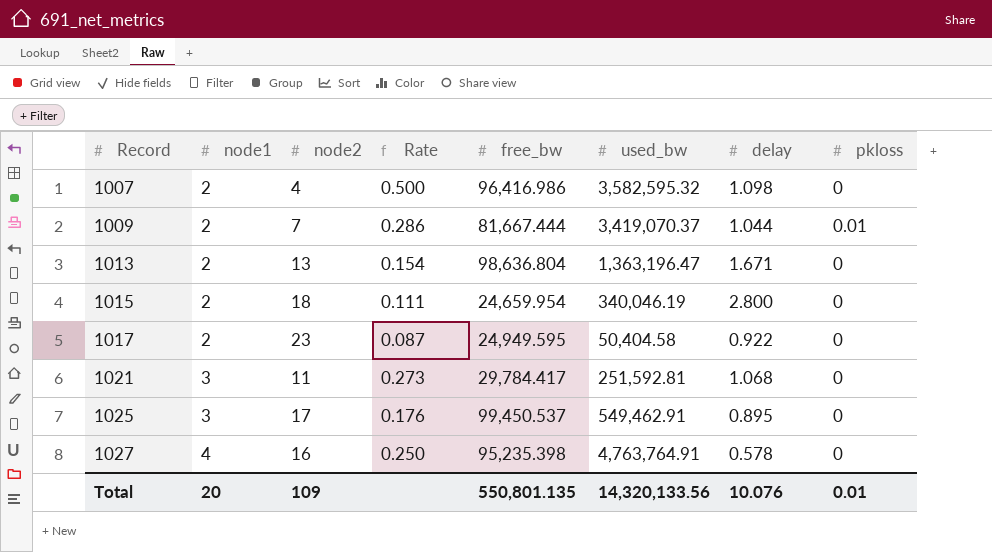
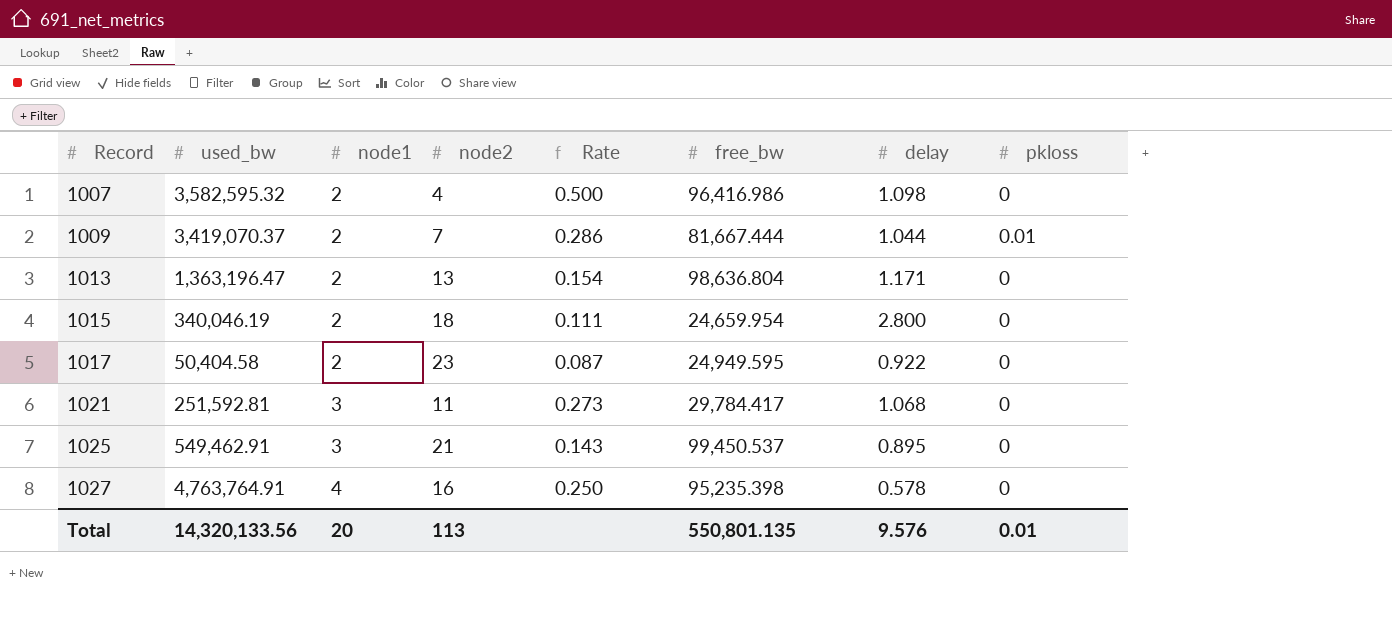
column used_bw | position: 6 -> 2
1013 | delay: 1.671 -> 1.171
1025 | node2: 17 -> 21
1025 | Rate: 0.176 -> 0.143
Total | node2: 109 -> 113
Total | delay: 10.076 -> 9.576

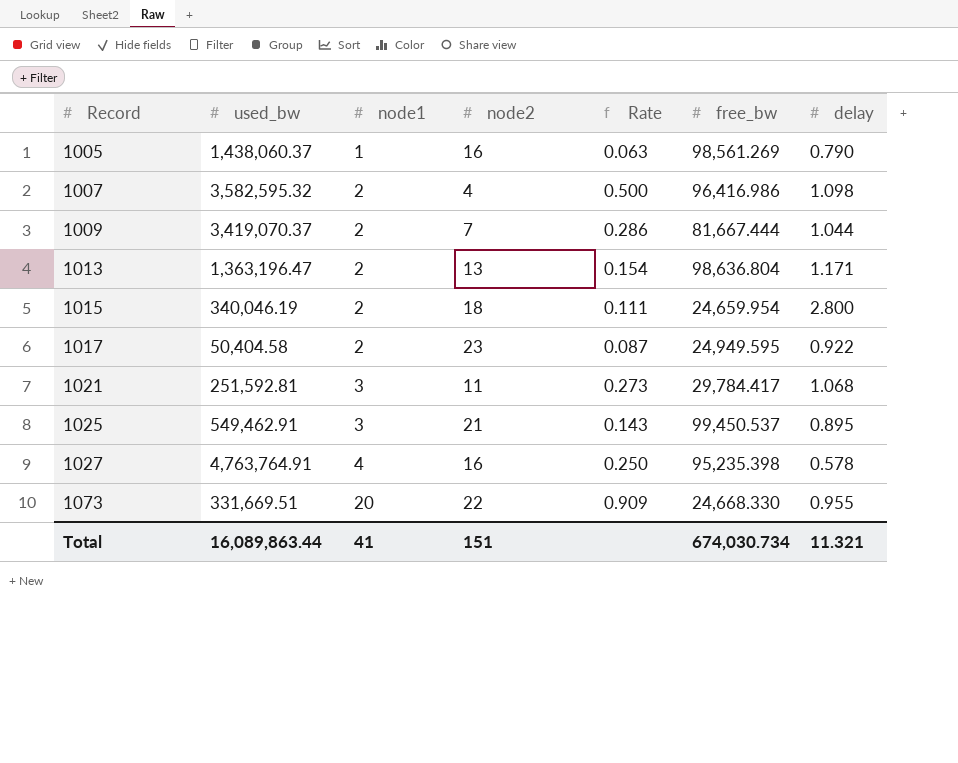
column pkloss | position: 8 -> none
row 1005: none -> 1,438,060.37 | 1 | 16 | 0.063 | 98,561.269 | 0.790
row 1073: none -> 331,669.51 | 20 | 22 | 0.909 | 24,668.330 | 0.955
Total | used_bw: 14,320,133.56 -> 16,089,863.44
Total | node1: 20 -> 41
Total | node2: 113 -> 151
Total | free_bw: 550,801.135 -> 674,030.734
Total | delay: 9.576 -> 11.321

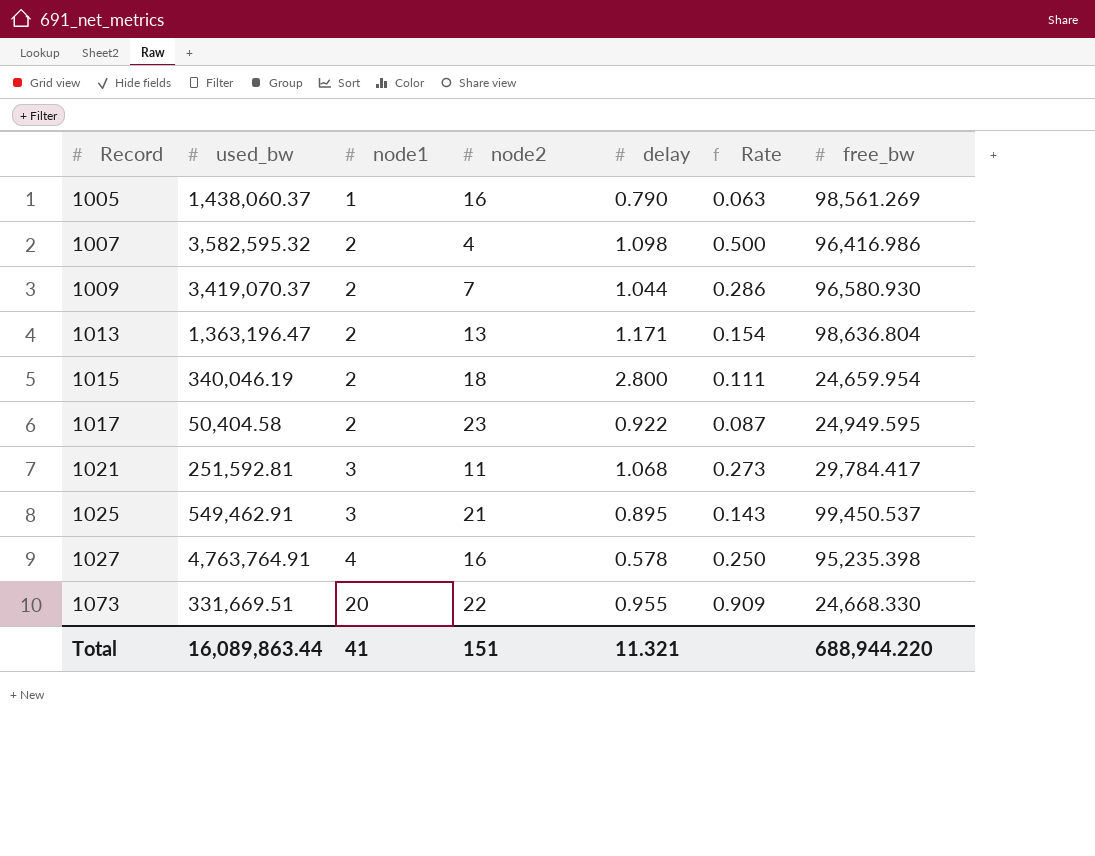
column delay | position: 7 -> 5
1009 | free_bw: 81,667.444 -> 96,580.930
Total | free_bw: 674,030.734 -> 688,944.220

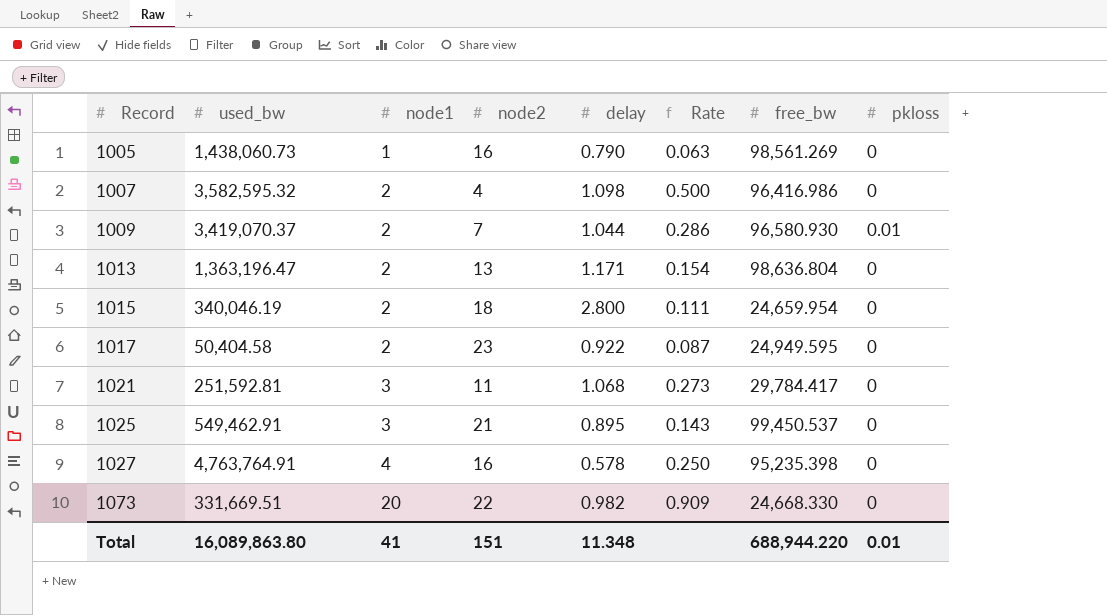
column pkloss | position: none -> 8
1005 | used_bw: 1,438,060.37 -> 1,438,060.73
1073 | delay: 0.955 -> 0.982
Total | used_bw: 16,089,863.44 -> 16,089,863.80
Total | delay: 11.321 -> 11.348

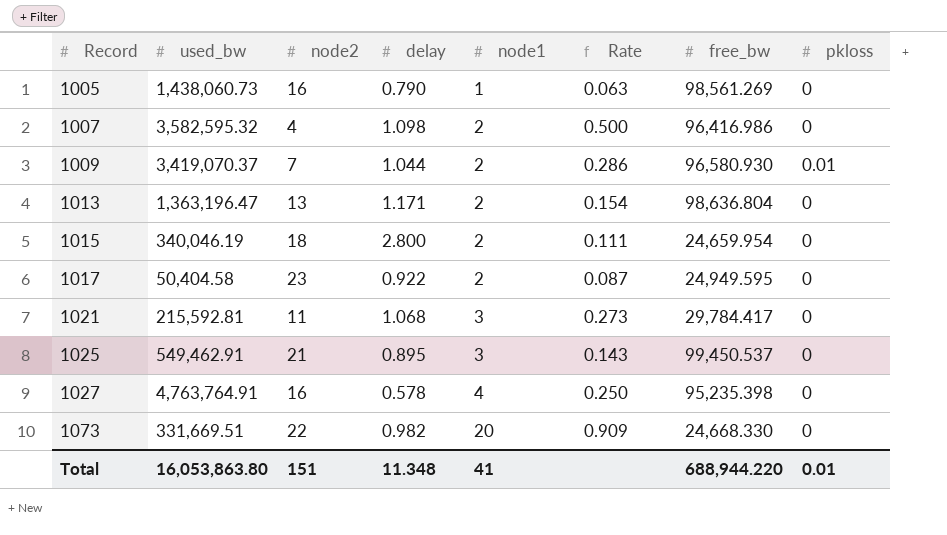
column node1 | position: 3 -> 5
1021 | used_bw: 251,592.81 -> 215,592.81
Total | used_bw: 16,089,863.80 -> 16,053,863.80

